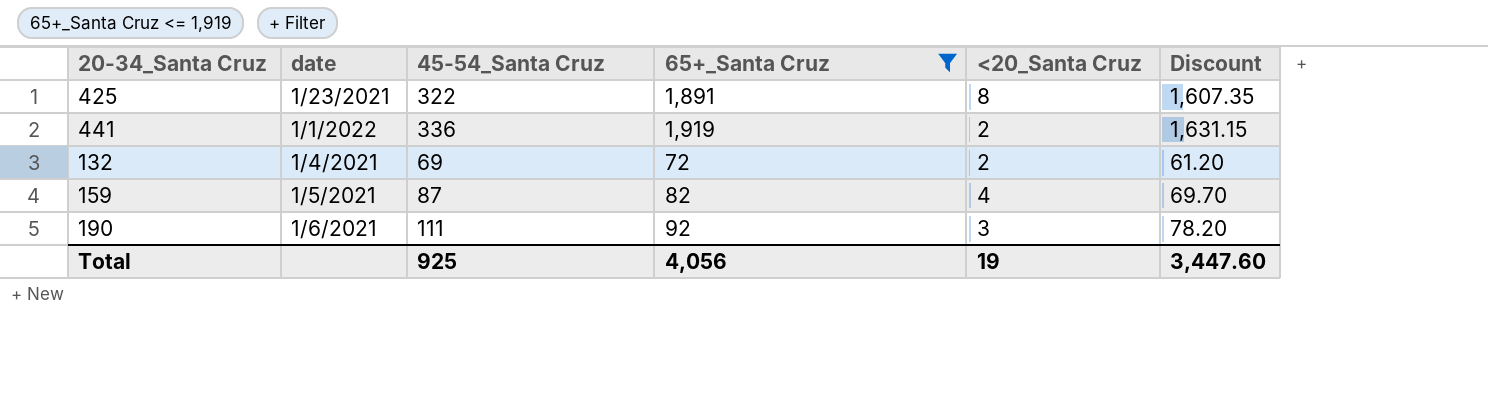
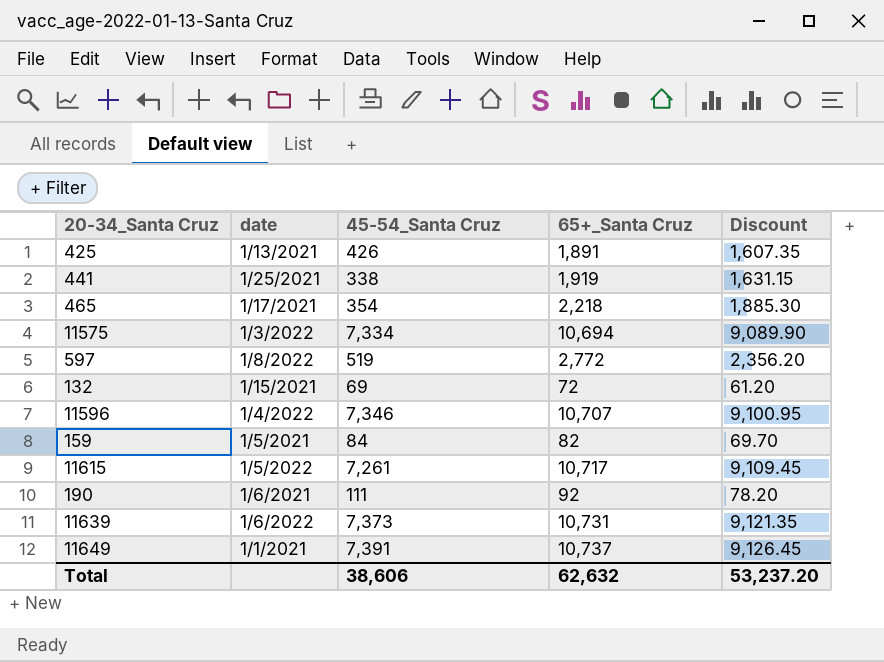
filter: 65+_Santa Cruz <= 1,919 -> none
column <20_Santa Cruz | position: 5 -> none
425 | date: 1/23/2021 -> 1/13/2021
425 | 45-54_Santa Cruz: 322 -> 426
441 | date: 1/1/2022 -> 1/25/2021
441 | 45-54_Santa Cruz: 336 -> 338
132 | date: 1/4/2021 -> 1/15/2021
159 | 45-54_Santa Cruz: 87 -> 84
Total | 45-54_Santa Cruz: 925 -> 38,606
Total | 65+_Santa Cruz: 4,056 -> 62,632
Total | Discount: 3,447.60 -> 53,237.20

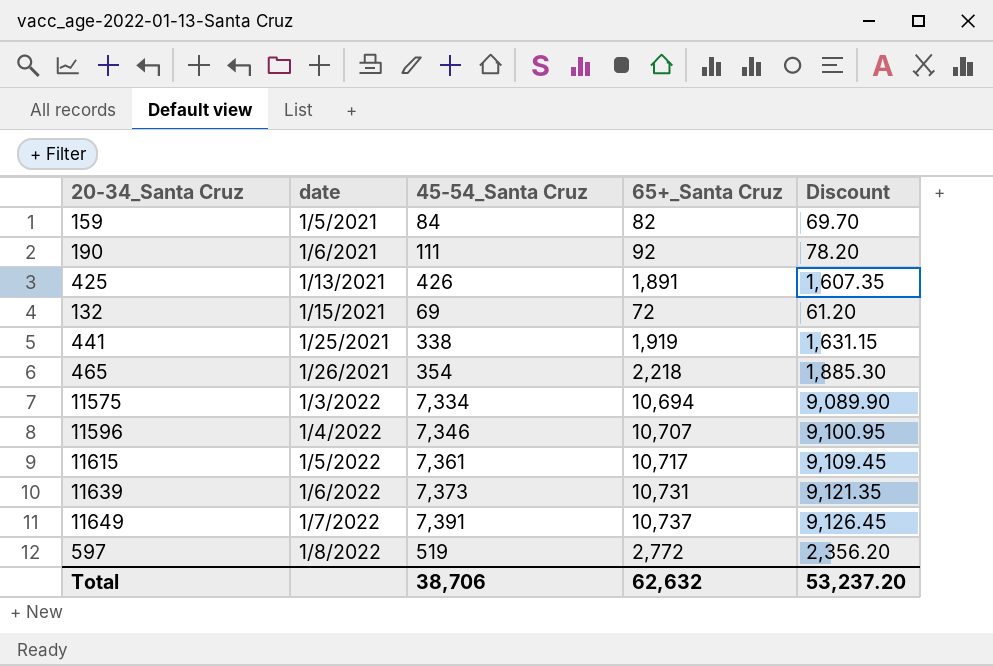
row order: none -> date ascending
465 | date: 1/17/2021 -> 1/26/2021
11615 | 45-54_Santa Cruz: 7,261 -> 7,361
11649 | date: 1/1/2021 -> 1/7/2022
Total | 45-54_Santa Cruz: 38,606 -> 38,706

